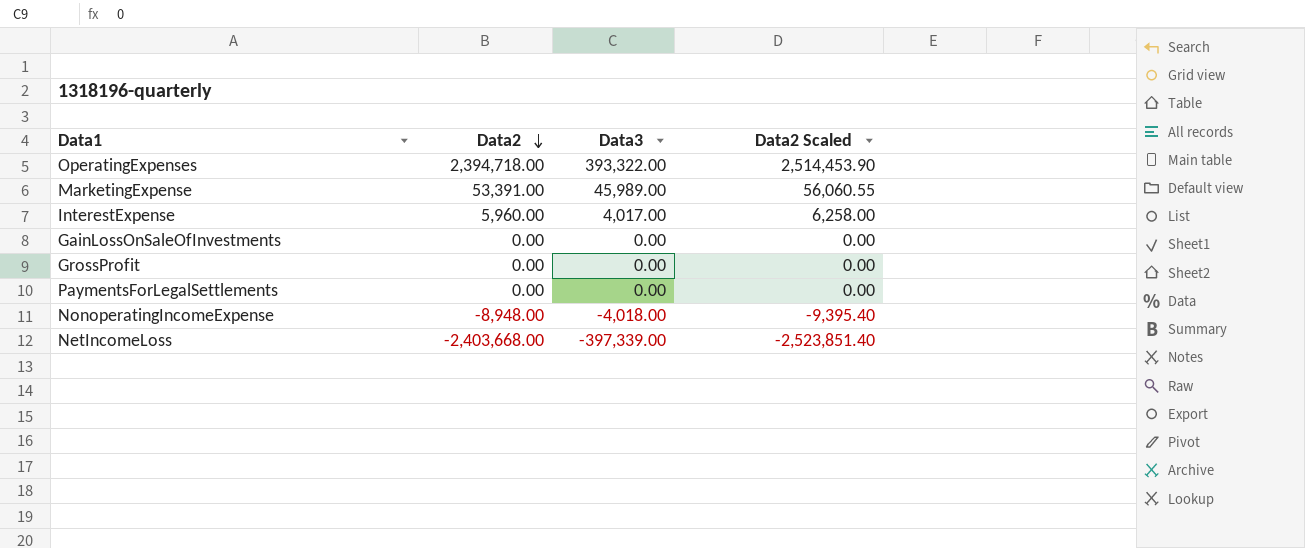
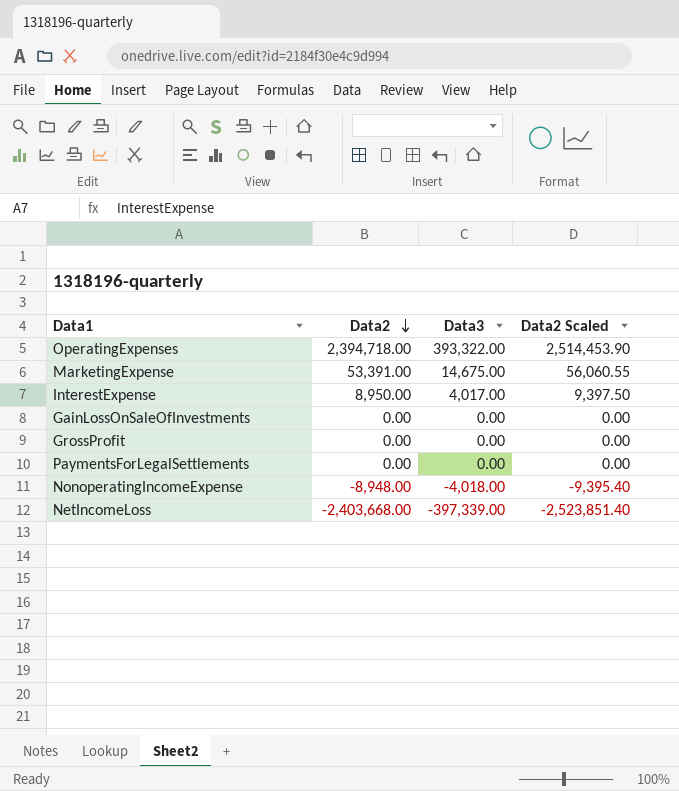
MarketingExpense | Data3: 45,989.00 -> 14,675.00
InterestExpense | Data2: 5,960.00 -> 8,950.00
InterestExpense | Data2 Scaled: 6,258.00 -> 9,397.50

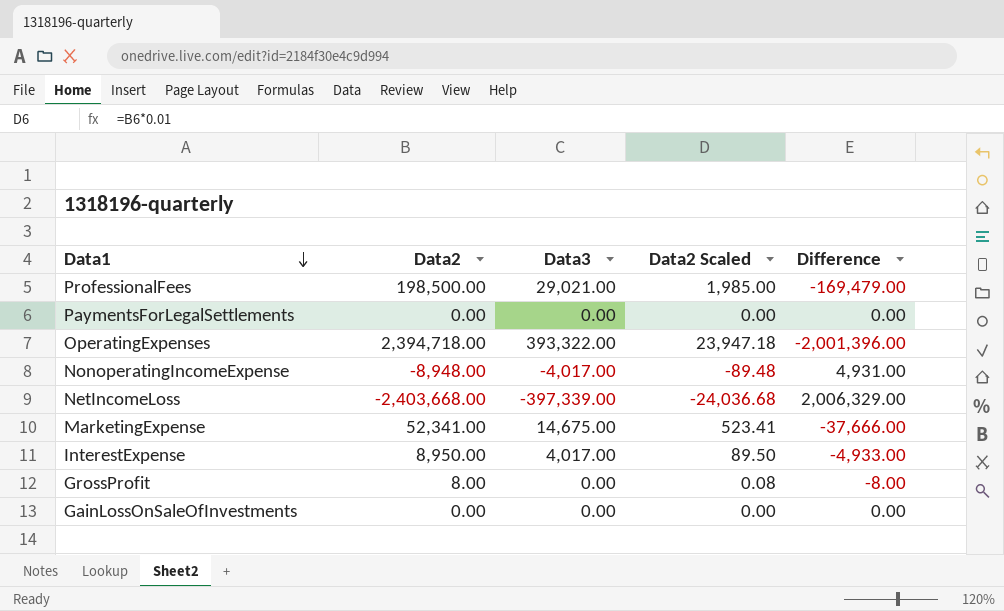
row order: Data2 descending -> Data1 descending
column Data2 Scaled | formula: [Data2] * 1.05 -> [Data2] * 0.01
column Difference | formula: none -> [Data3] - [Data2]
row ProfessionalFees: none -> 198,500.00 | 29,021.00 | 1,985.00 | -169,479.00
NonoperatingIncomeExpense | Data3: -4,018.00 -> -4,017.00
MarketingExpense | Data2: 53,391.00 -> 52,341.00
GrossProfit | Data2: 0.00 -> 8.00

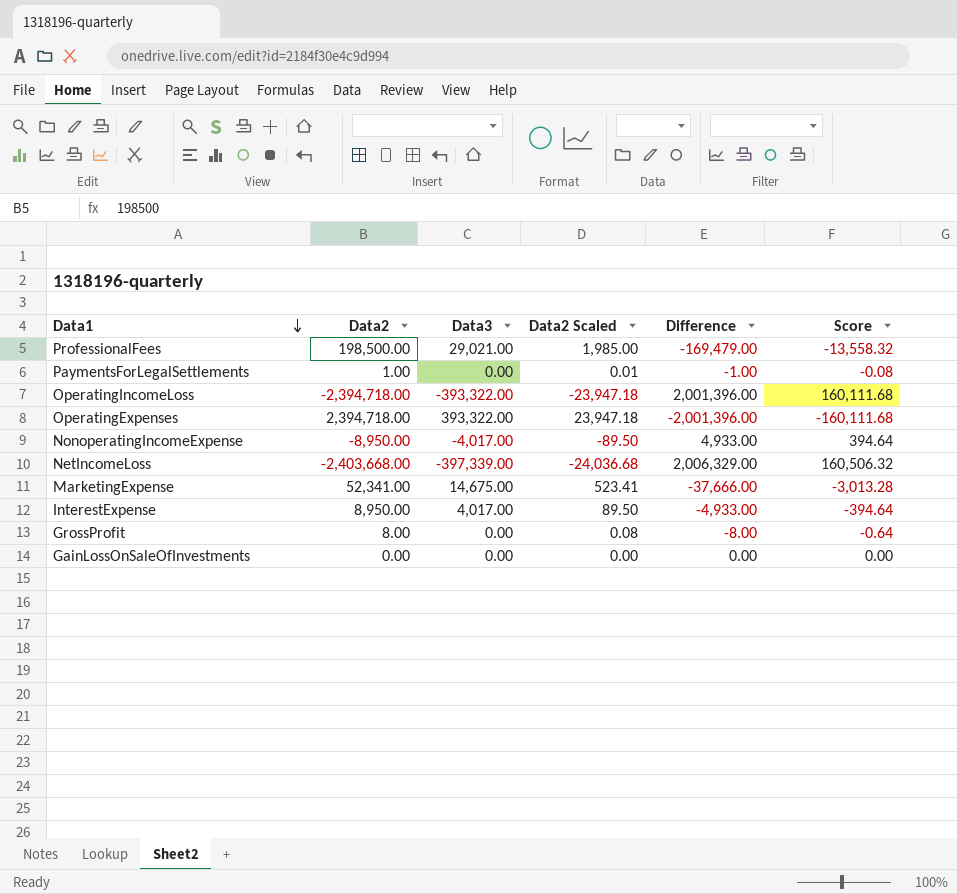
column Score | formula: none -> [Difference] * 0.08
PaymentsForLegalSettlements | Data2: 0.00 -> 1.00
PaymentsForLegalSettlements | Data2 Scaled: 0.00 -> 0.01
PaymentsForLegalSettlements | Difference: 0.00 -> -1.00
row OperatingIncomeLoss: none -> -2,394,718.00 | -393,322.00 | -23,947.18 | 2,001,396.00 | 160,111.68
NonoperatingIncomeExpense | Data2: -8,948.00 -> -8,950.00
NonoperatingIncomeExpense | Data2 Scaled: -89.48 -> -89.50
NonoperatingIncomeExpense | Difference: 4,931.00 -> 4,933.00

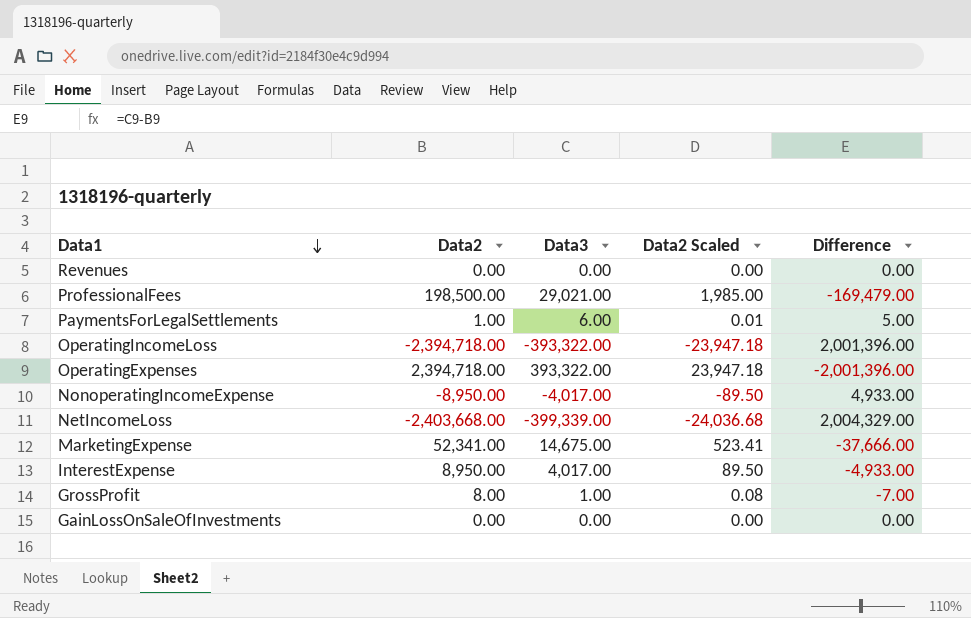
column Score | formula: [Difference] * 0.08 -> none
row Revenues: none -> 0.00 | 0.00 | 0.00 | 0.00
PaymentsForLegalSettlements | Data3: 0.00 -> 6.00
PaymentsForLegalSettlements | Difference: -1.00 -> 5.00
NetIncomeLoss | Data3: -397,339.00 -> -399,339.00
NetIncomeLoss | Difference: 2,006,329.00 -> 2,004,329.00
GrossProfit | Data3: 0.00 -> 1.00
GrossProfit | Difference: -8.00 -> -7.00

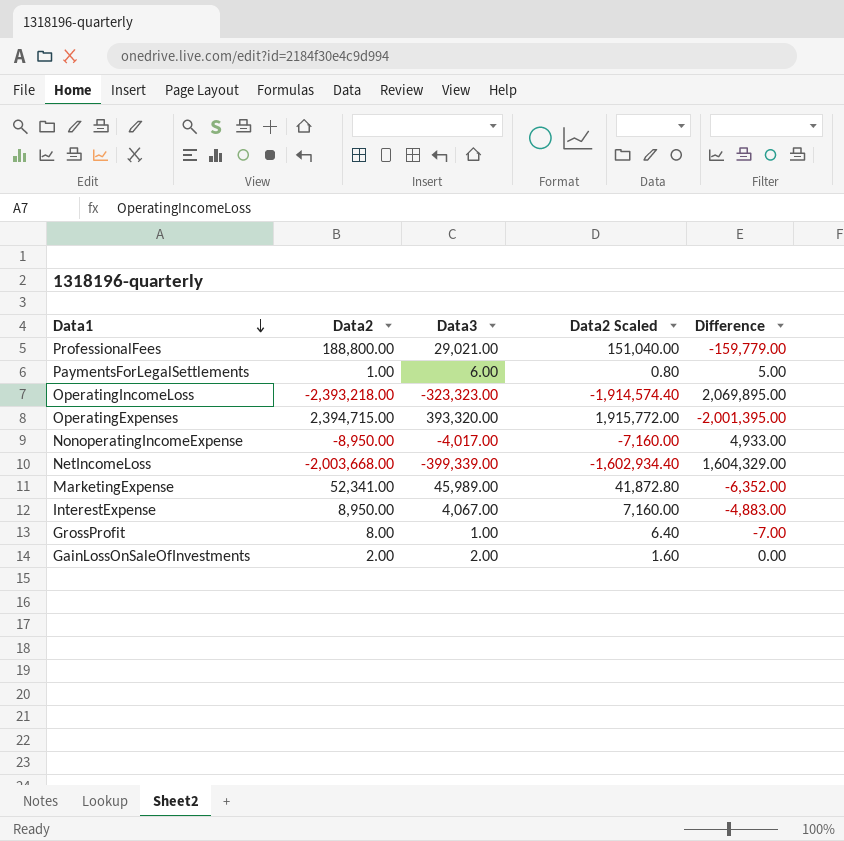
column Data2 Scaled | formula: [Data2] * 0.01 -> [Data2] * 0.8
row Revenues: 0.00 | 0.00 | 0.00 | 0.00 -> none
ProfessionalFees | Data2: 198,500.00 -> 188,800.00
ProfessionalFees | Difference: -169,479.00 -> -159,779.00
OperatingIncomeLoss | Data2: -2,394,718.00 -> -2,393,218.00
OperatingIncomeLoss | Data3: -393,322.00 -> -323,323.00
OperatingIncomeLoss | Difference: 2,001,396.00 -> 2,069,895.00
OperatingExpenses | Data2: 2,394,718.00 -> 2,394,715.00
OperatingExpenses | Data3: 393,322.00 -> 393,320.00
OperatingExpenses | Difference: -2,001,396.00 -> -2,001,395.00
NetIncomeLoss | Data2: -2,403,668.00 -> -2,003,668.00
NetIncomeLoss | Difference: 2,004,329.00 -> 1,604,329.00
MarketingExpense | Data3: 14,675.00 -> 45,989.00
MarketingExpense | Difference: -37,666.00 -> -6,352.00
InterestExpense | Data3: 4,017.00 -> 4,067.00
InterestExpense | Difference: -4,933.00 -> -4,883.00
GainLossOnSaleOfInvestments | Data2: 0.00 -> 2.00
GainLossOnSaleOfInvestments | Data3: 0.00 -> 2.00

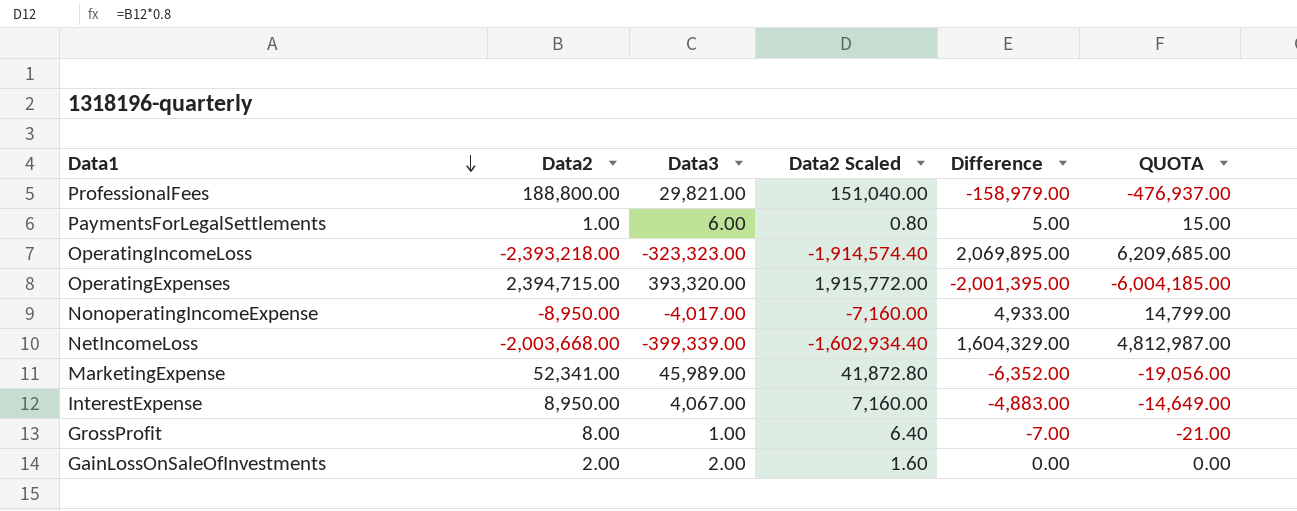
column QUOTA | formula: none -> [Difference] * 3
ProfessionalFees | Data3: 29,021.00 -> 29,821.00
ProfessionalFees | Difference: -159,779.00 -> -158,979.00

